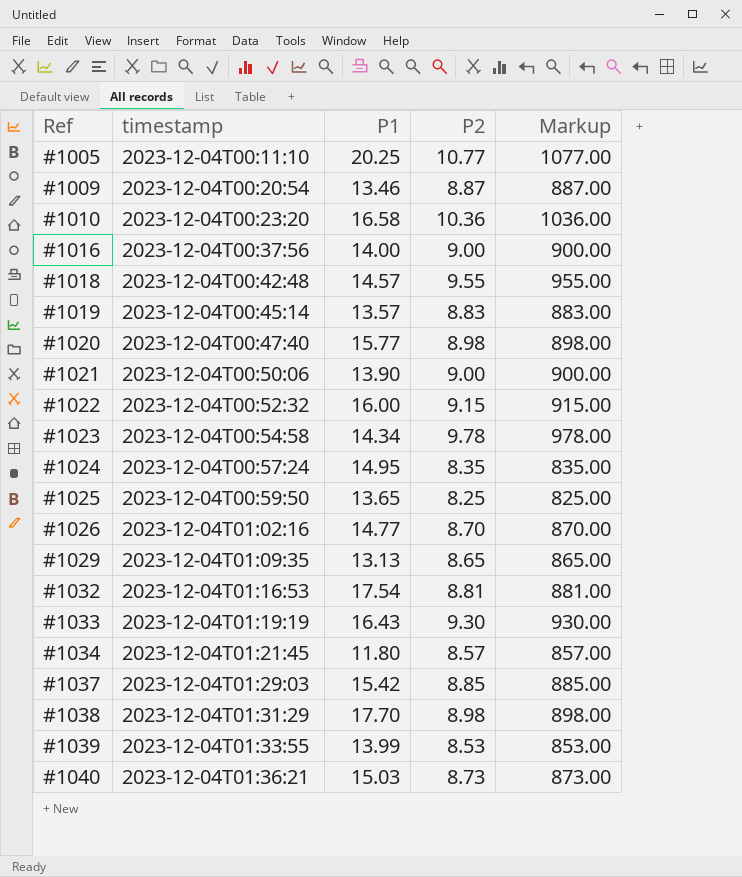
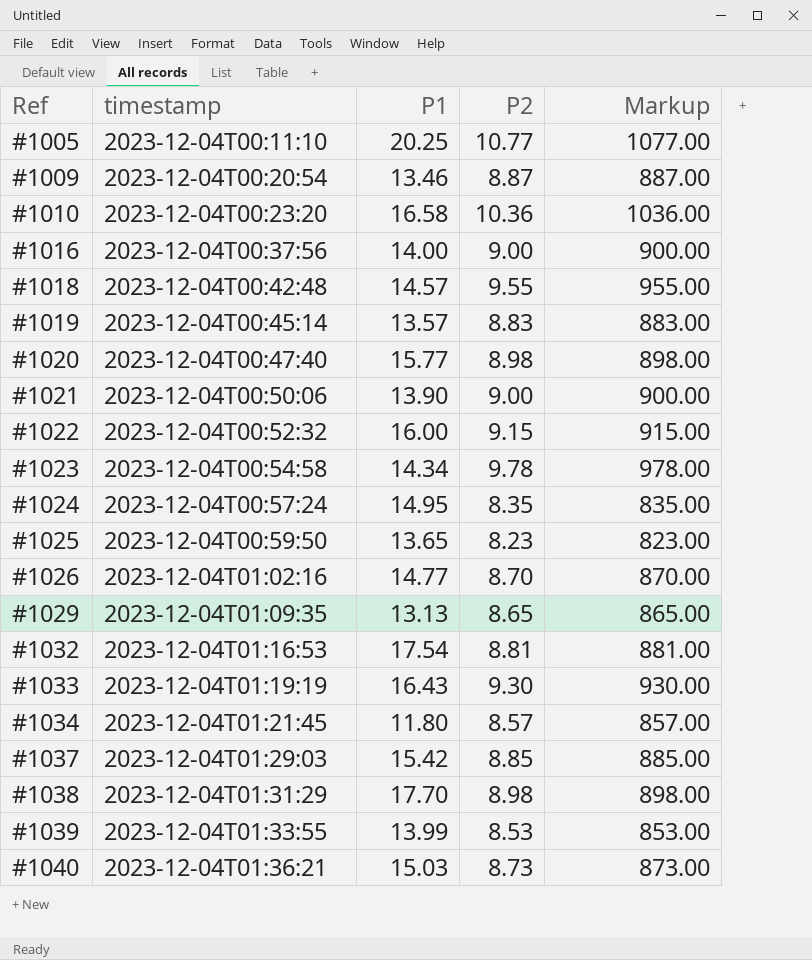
#1025 | P2: 8.25 -> 8.23
#1025 | Markup: 825.00 -> 823.00

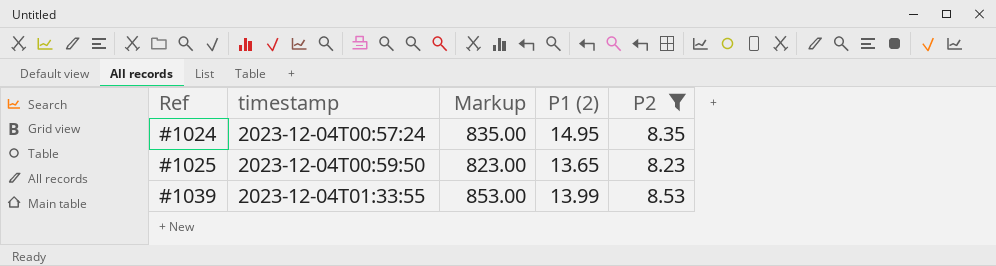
filter: none -> P2 <= 8.53
column Markup | position: 5 -> 3
column name: P1 -> P1 (2)

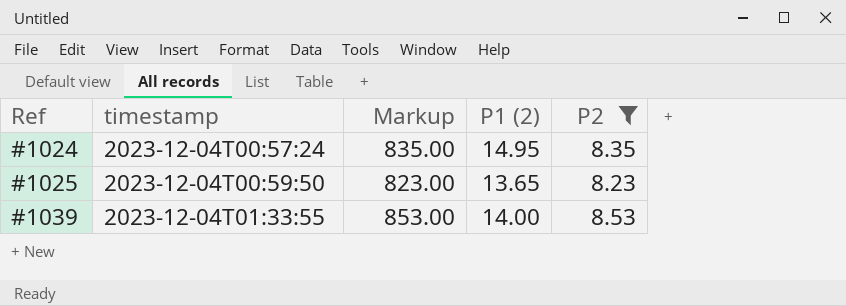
#1039 | P1 (2): 13.99 -> 14.00

